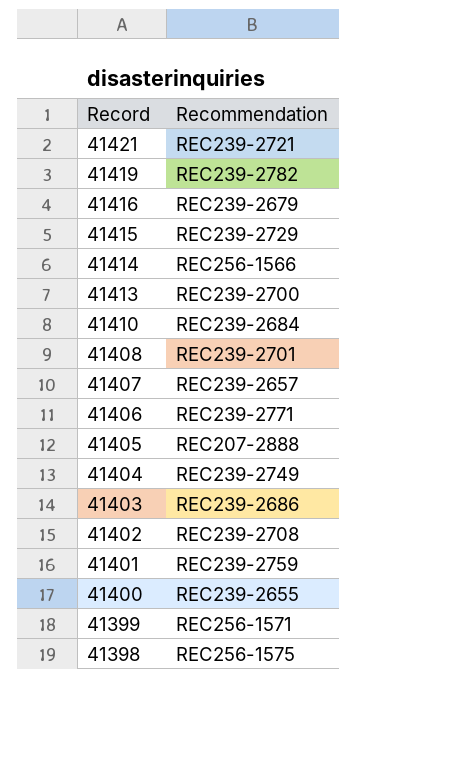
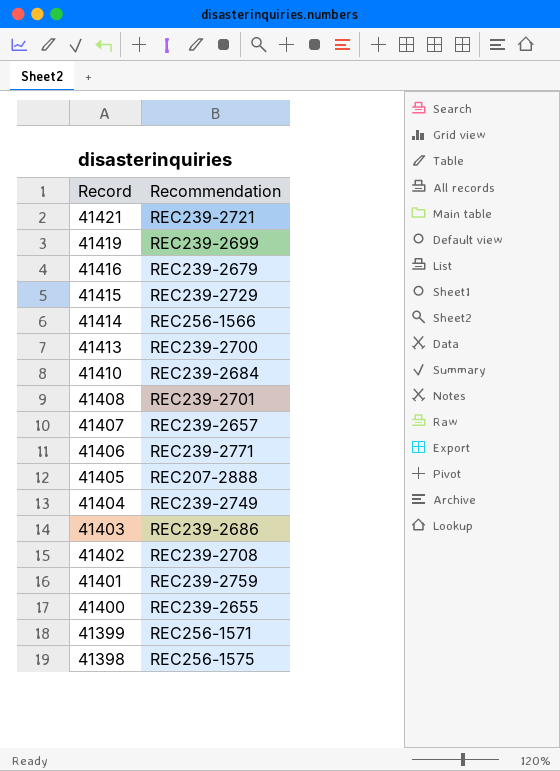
41419 | Recommendation: REC239-2782 -> REC239-2699

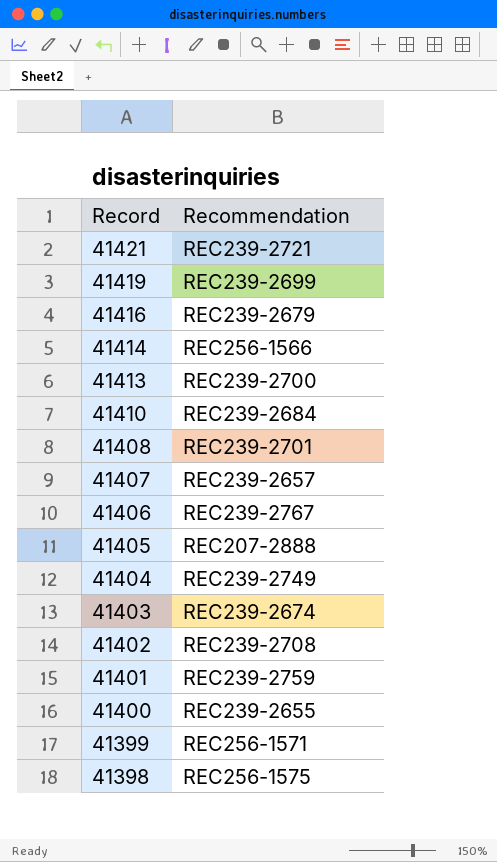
row 41415: REC239-2729 -> none
41406 | Recommendation: REC239-2771 -> REC239-2767
41403 | Recommendation: REC239-2686 -> REC239-2674

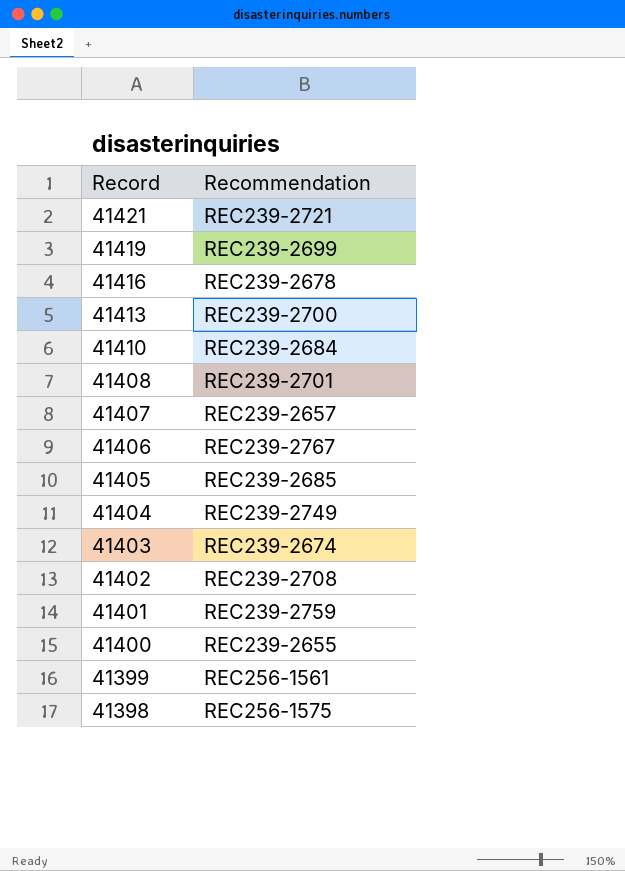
row 41414: REC256-1566 -> none
41416 | Recommendation: REC239-2679 -> REC239-2678
41405 | Recommendation: REC207-2888 -> REC239-2685
41399 | Recommendation: REC256-1571 -> REC256-1561

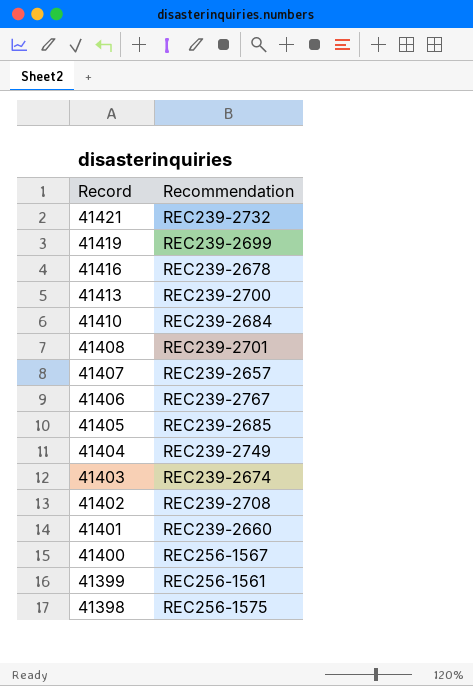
41421 | Recommendation: REC239-2721 -> REC239-2732
41401 | Recommendation: REC239-2759 -> REC239-2660
41400 | Recommendation: REC239-2655 -> REC256-1567

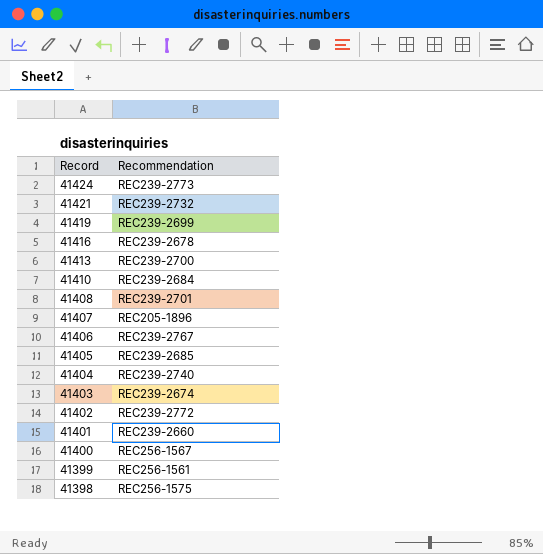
row 41424: none -> REC239-2773
41407 | Recommendation: REC239-2657 -> REC205-1896
41404 | Recommendation: REC239-2749 -> REC239-2740
41402 | Recommendation: REC239-2708 -> REC239-2772

